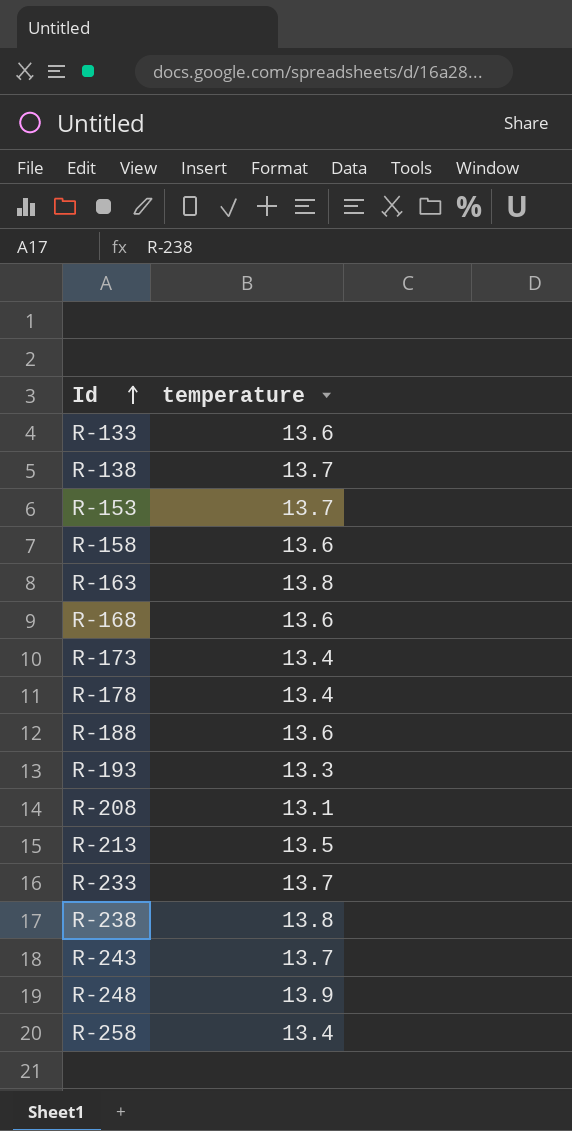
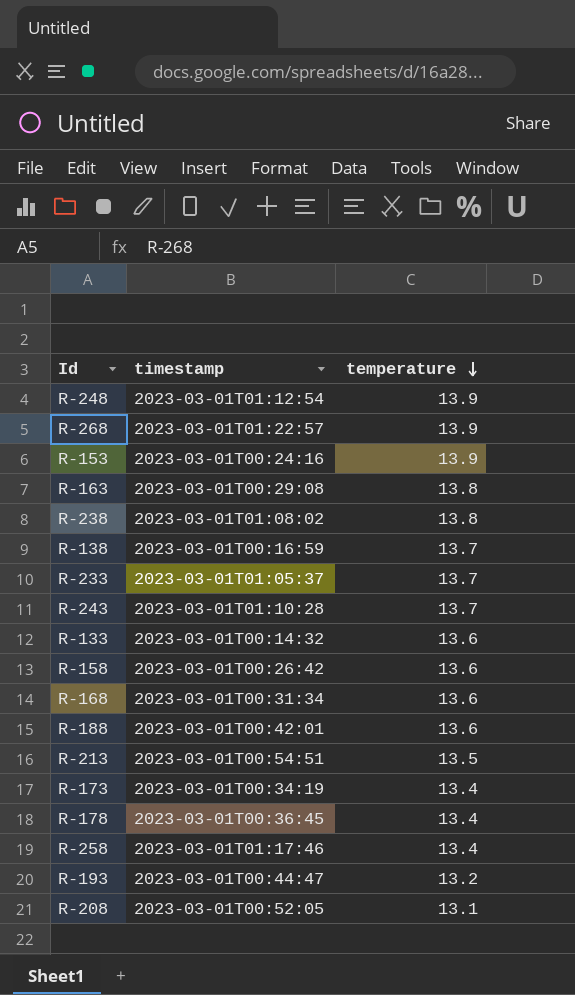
row order: Id ascending -> temperature descending
column timestamp | position: none -> 2
row R-268: none -> 2023-03-01T01:22:57 | 13.9
R-153 | temperature: 13.7 -> 13.9
R-193 | temperature: 13.3 -> 13.2

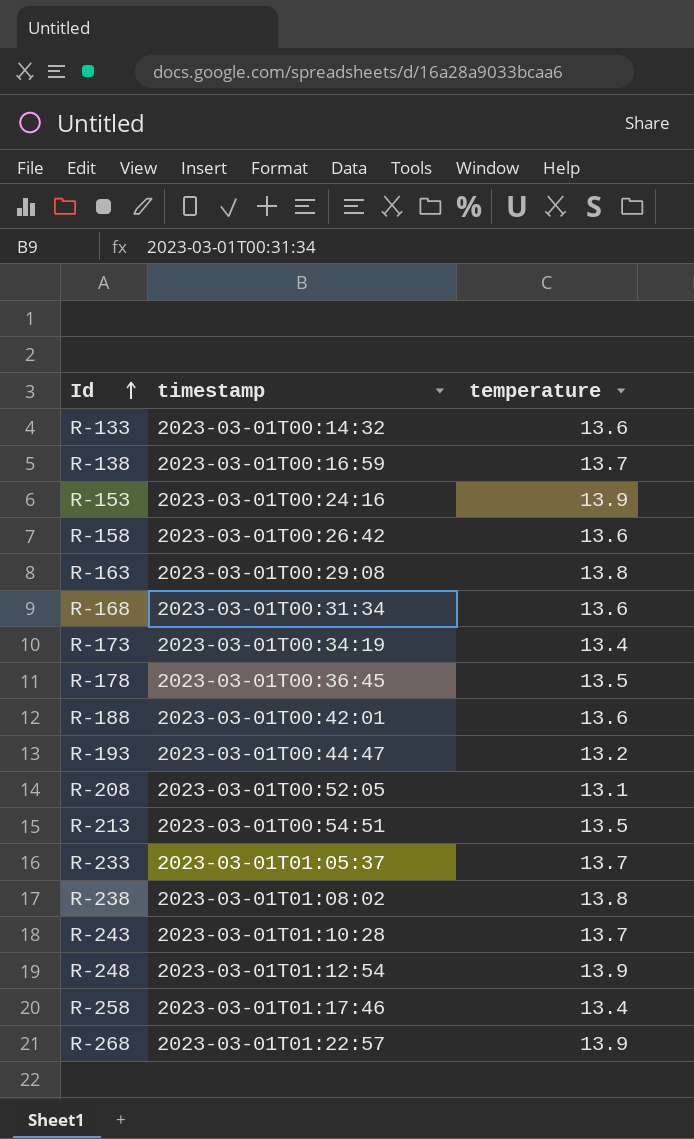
row order: temperature descending -> Id ascending
R-178 | temperature: 13.4 -> 13.5

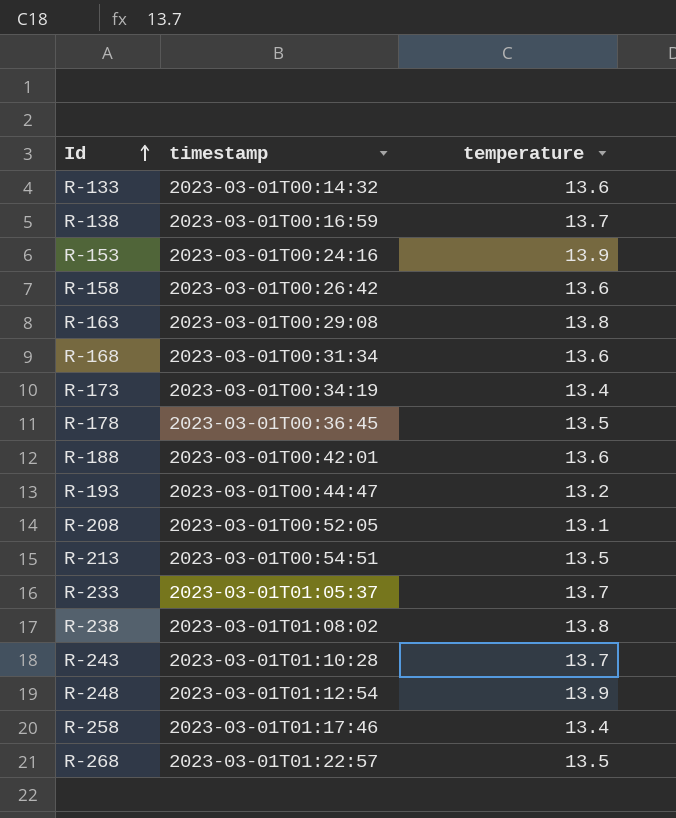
R-268 | temperature: 13.9 -> 13.5

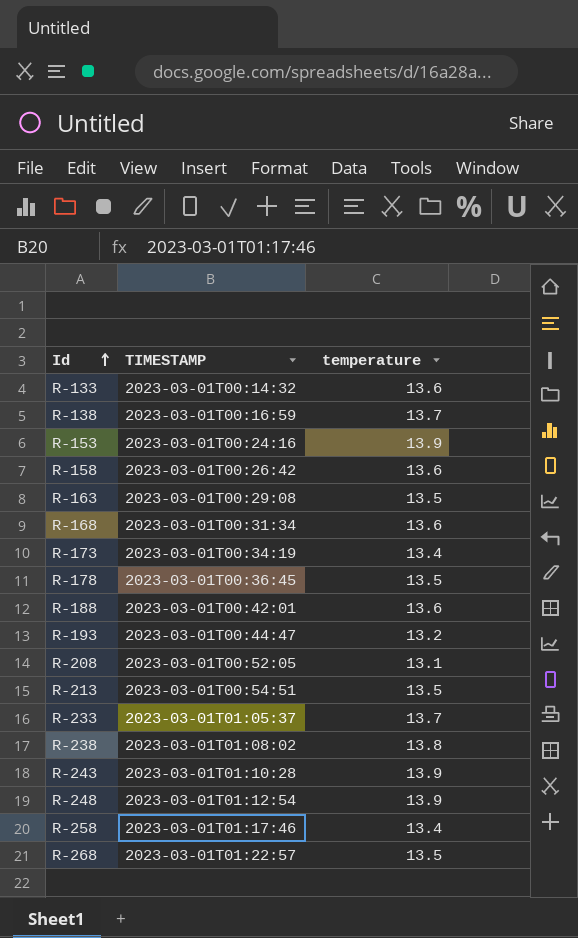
column name: timestamp -> TIMESTAMP
R-163 | temperature: 13.8 -> 13.5
R-243 | temperature: 13.7 -> 13.9

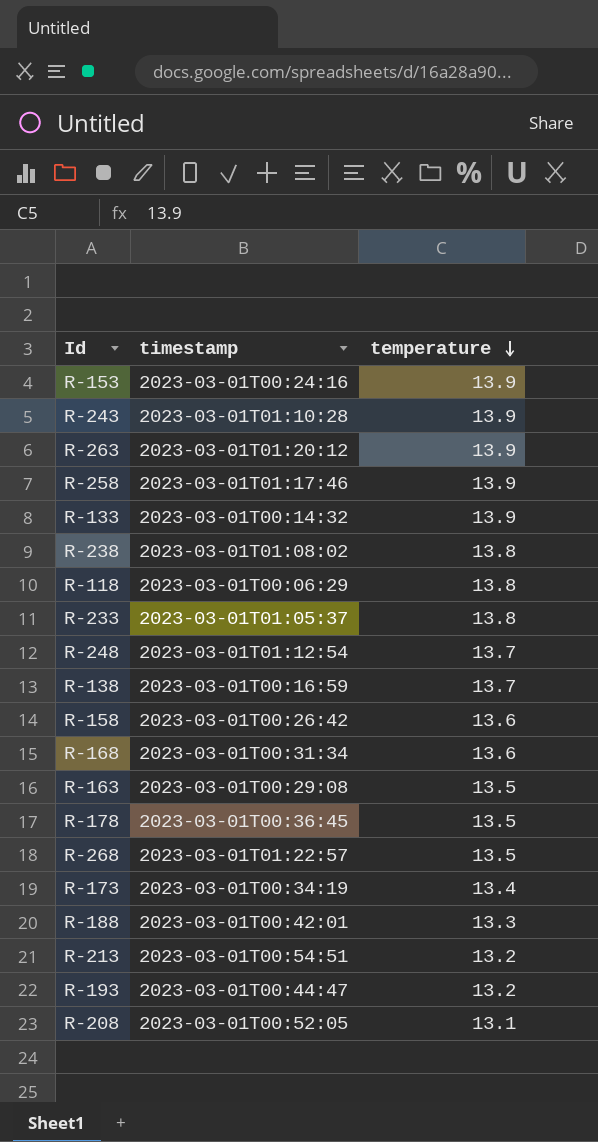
row order: Id ascending -> temperature descending
column name: TIMESTAMP -> timestamp
row R-263: none -> 2023-03-01T01:20:12 | 13.9
R-258 | temperature: 13.4 -> 13.9
R-133 | temperature: 13.6 -> 13.9
row R-118: none -> 2023-03-01T00:06:29 | 13.8
R-233 | temperature: 13.7 -> 13.8
R-248 | temperature: 13.9 -> 13.7
R-188 | temperature: 13.6 -> 13.3
R-213 | temperature: 13.5 -> 13.2

